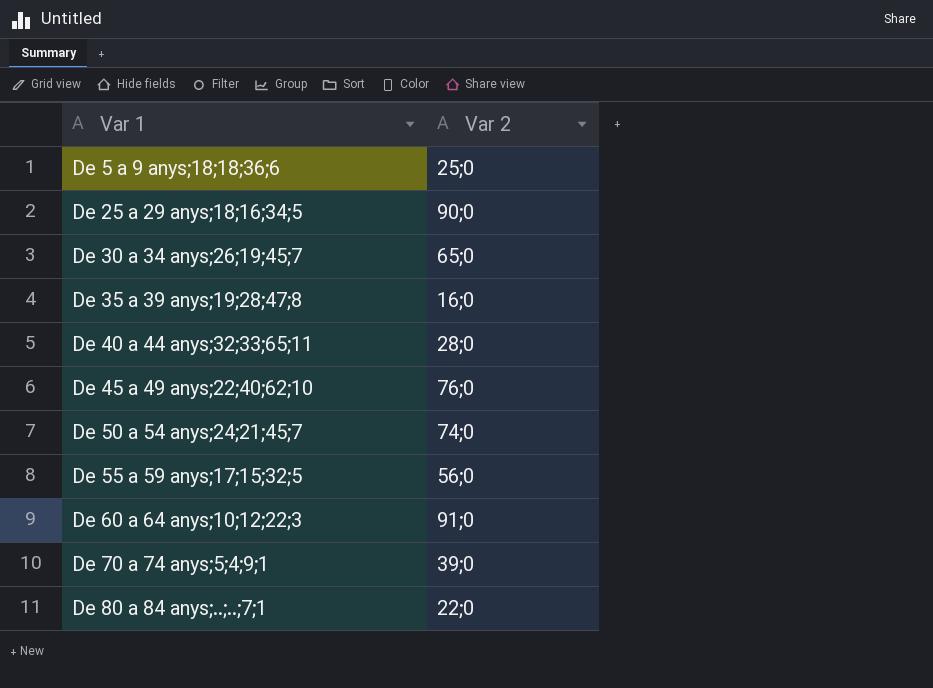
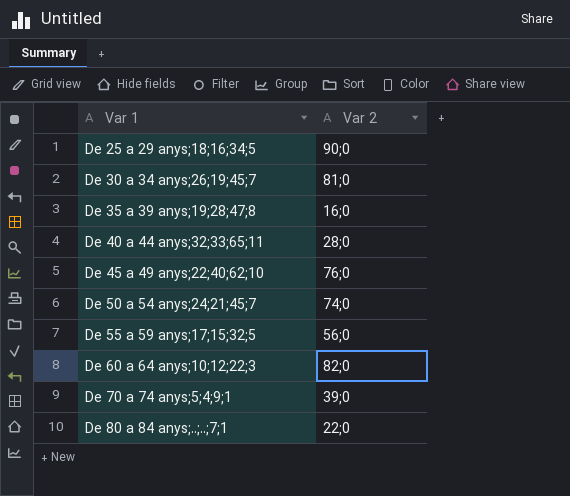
row De 5 a 9 anys;18;18;36;6: 25;0 -> none
De 30 a 34 anys;26;19;45;7 | Var 2: 65;0 -> 81;0
De 60 a 64 anys;10;12;22;3 | Var 2: 91;0 -> 82;0

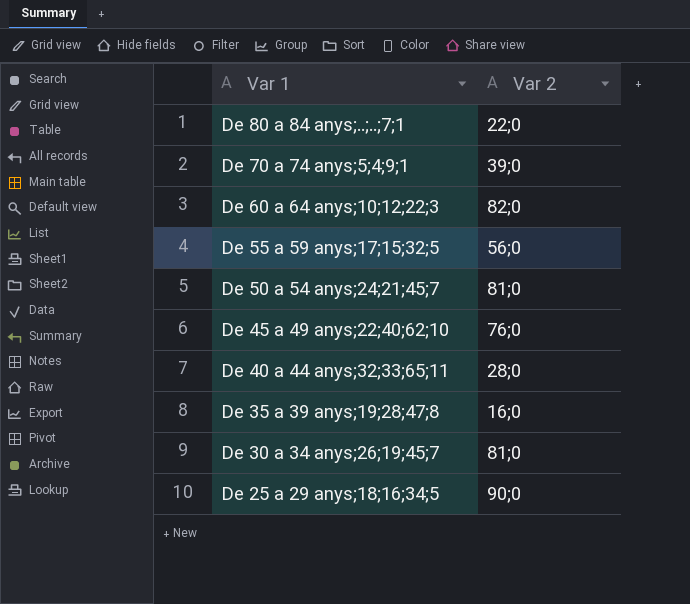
row order: Var 1 ascending -> Var 1 descending
De 50 a 54 anys;24;21;45;7 | Var 2: 74;0 -> 81;0

